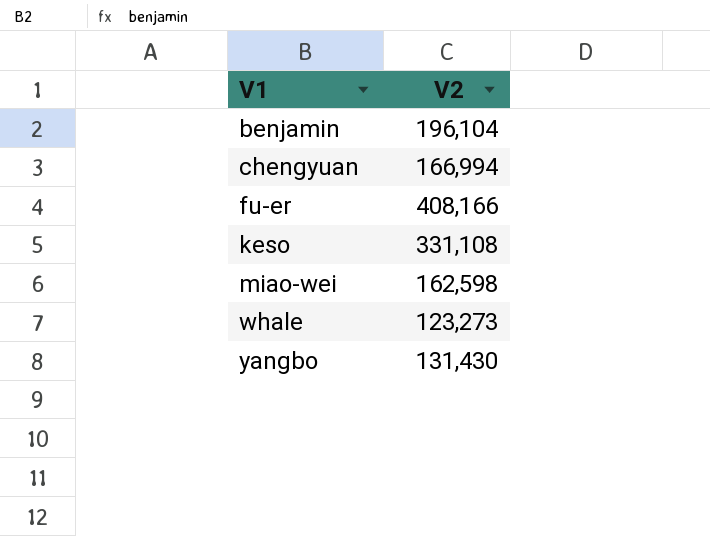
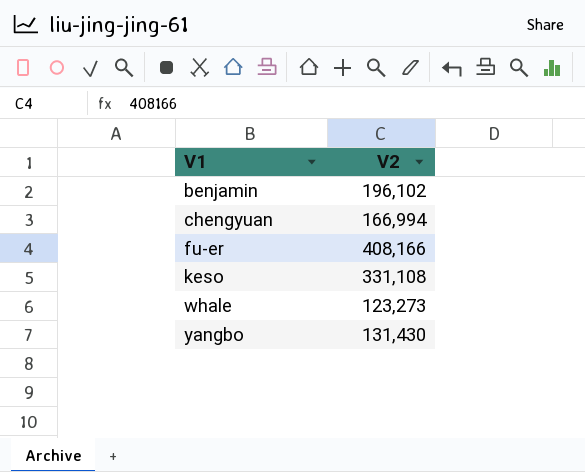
row miao-wei: 162,598 -> none
benjamin | V2: 196,104 -> 196,102

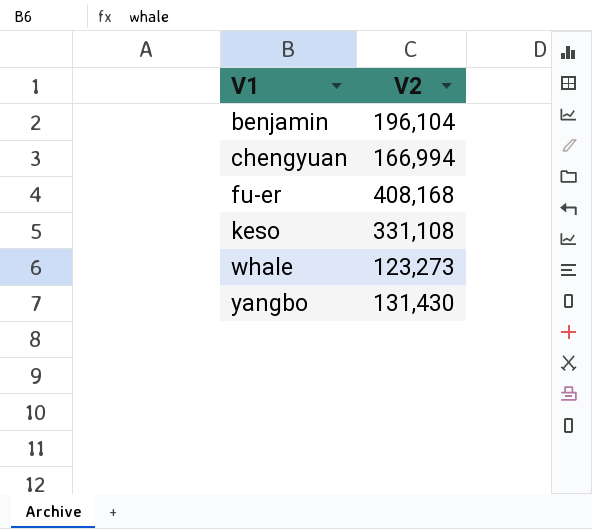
benjamin | V2: 196,102 -> 196,104
fu-er | V2: 408,166 -> 408,168

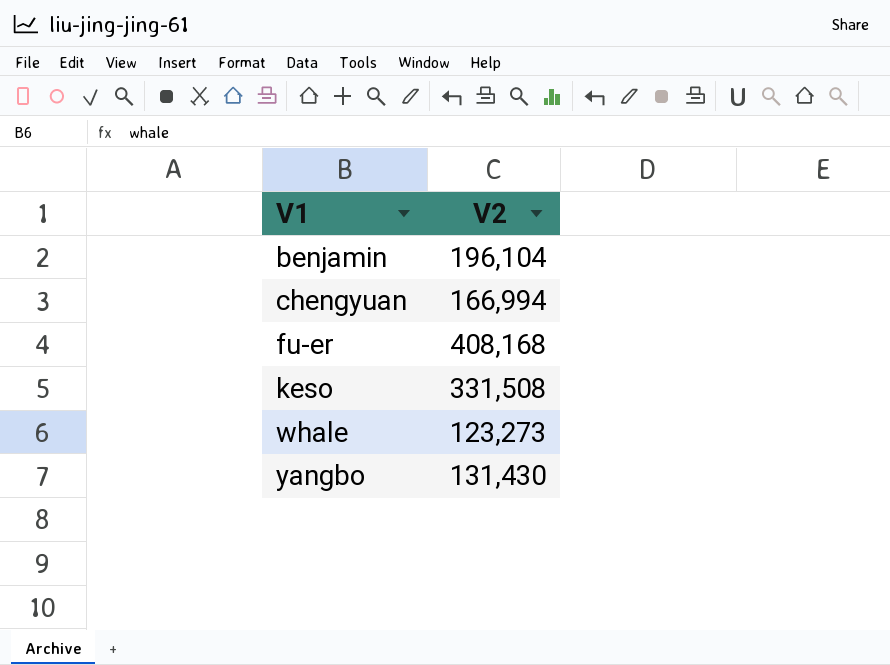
keso | V2: 331,108 -> 331,508

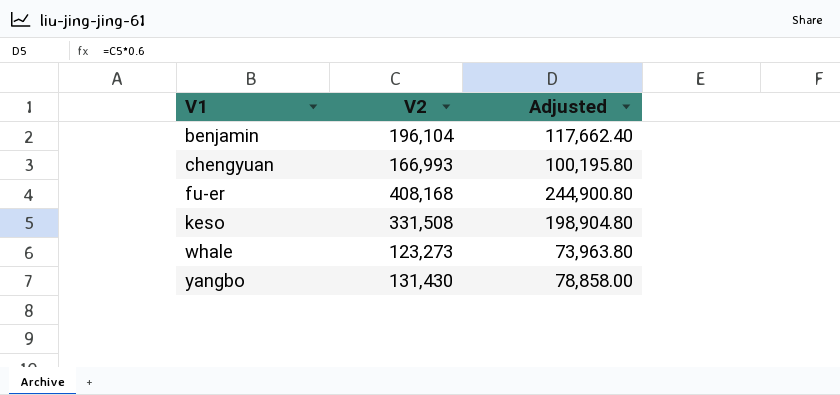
column Adjusted | formula: none -> [V2] * 0.6
chengyuan | V2: 166,994 -> 166,993

